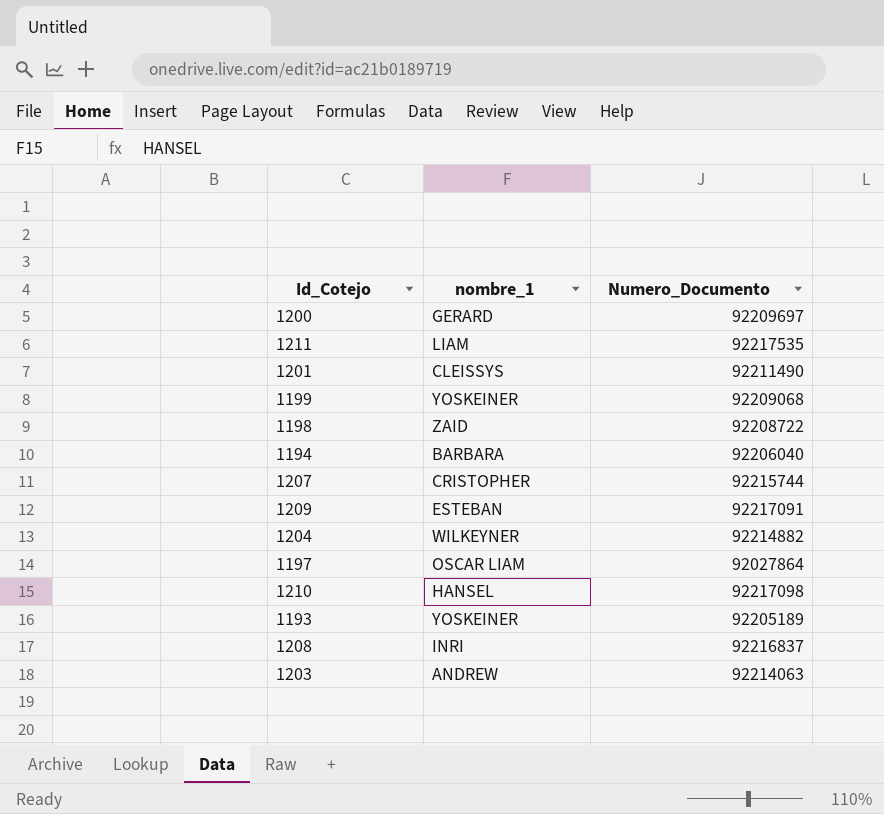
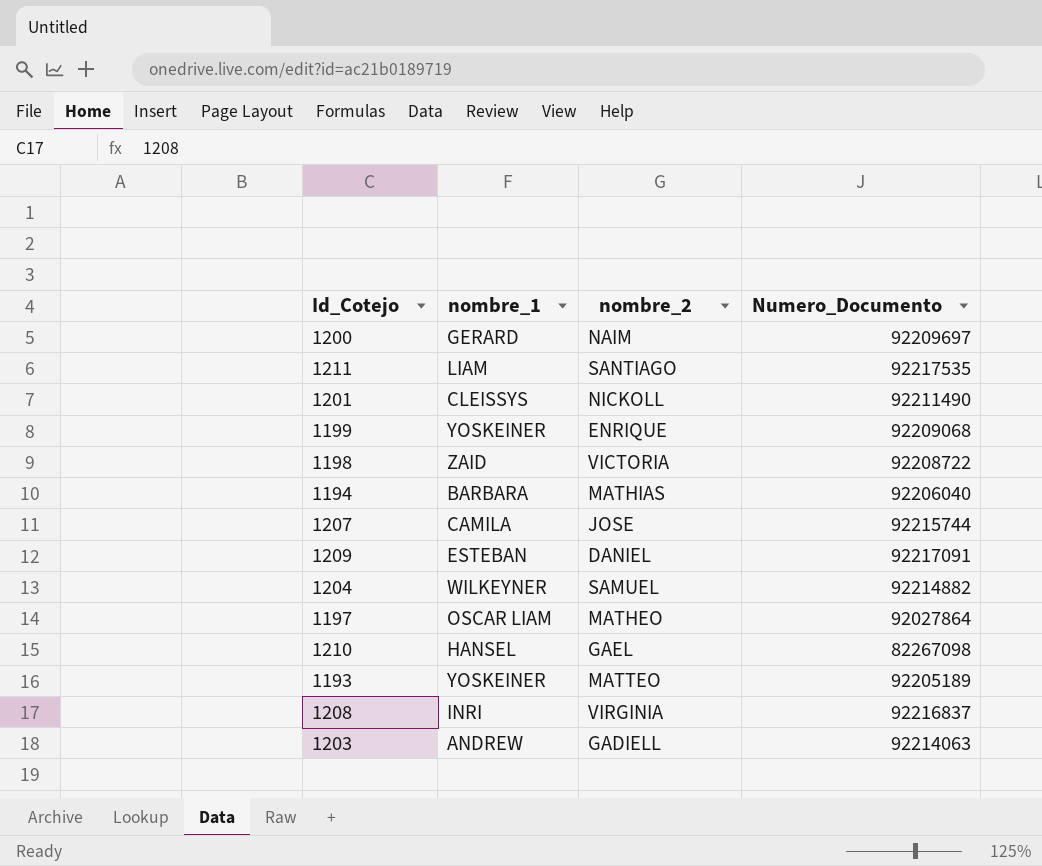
column nombre_2 | position: none -> 3
1207 | nombre_1: CRISTOPHER -> CAMILA
1210 | Numero_Documento: 92217098 -> 82267098

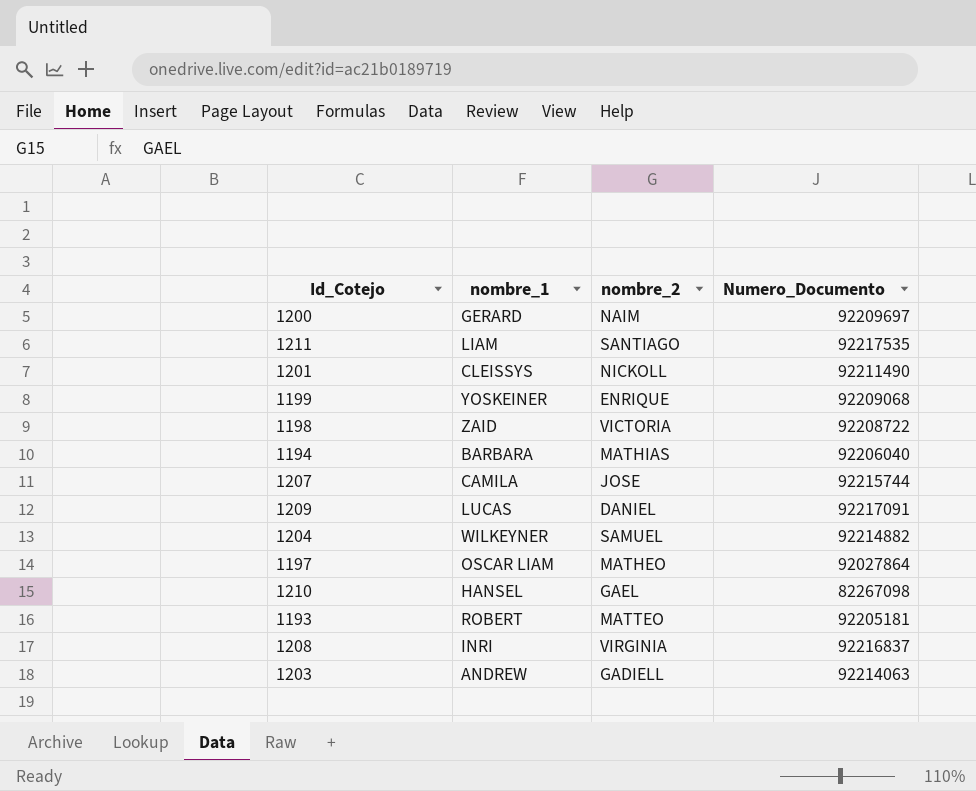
1209 | nombre_1: ESTEBAN -> LUCAS
1193 | nombre_1: YOSKEINER -> ROBERT
1193 | Numero_Documento: 92205189 -> 92205181

